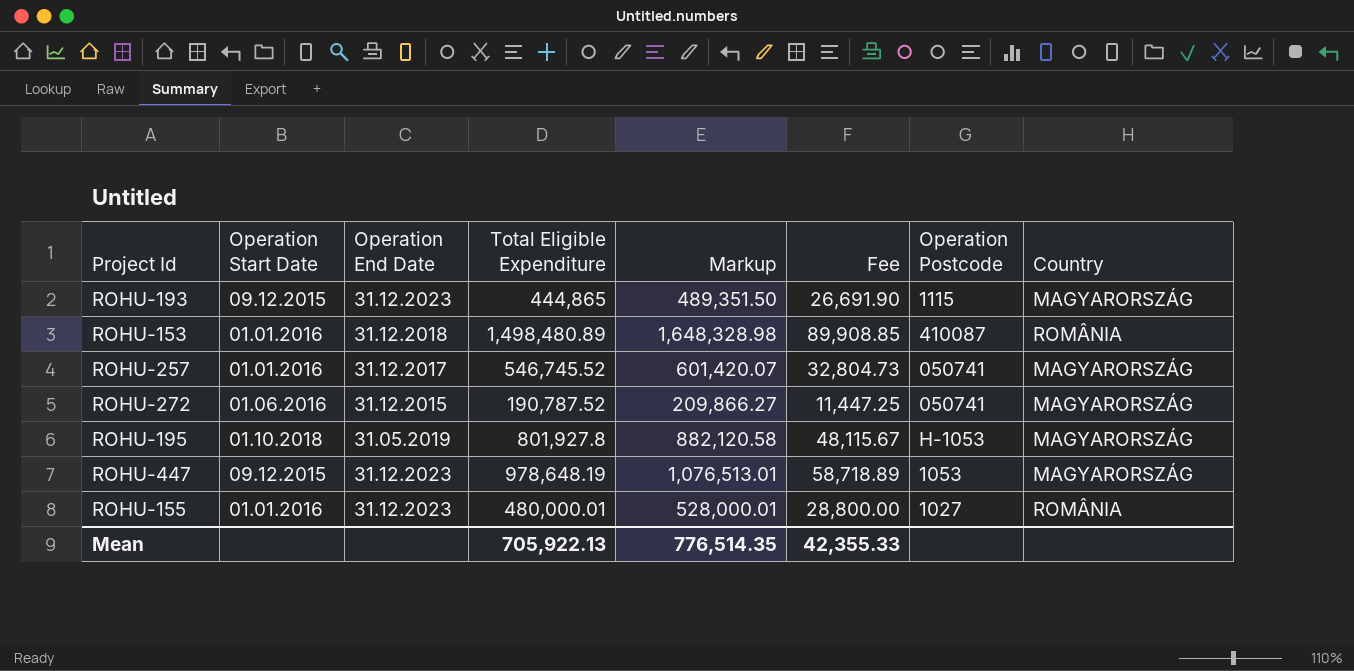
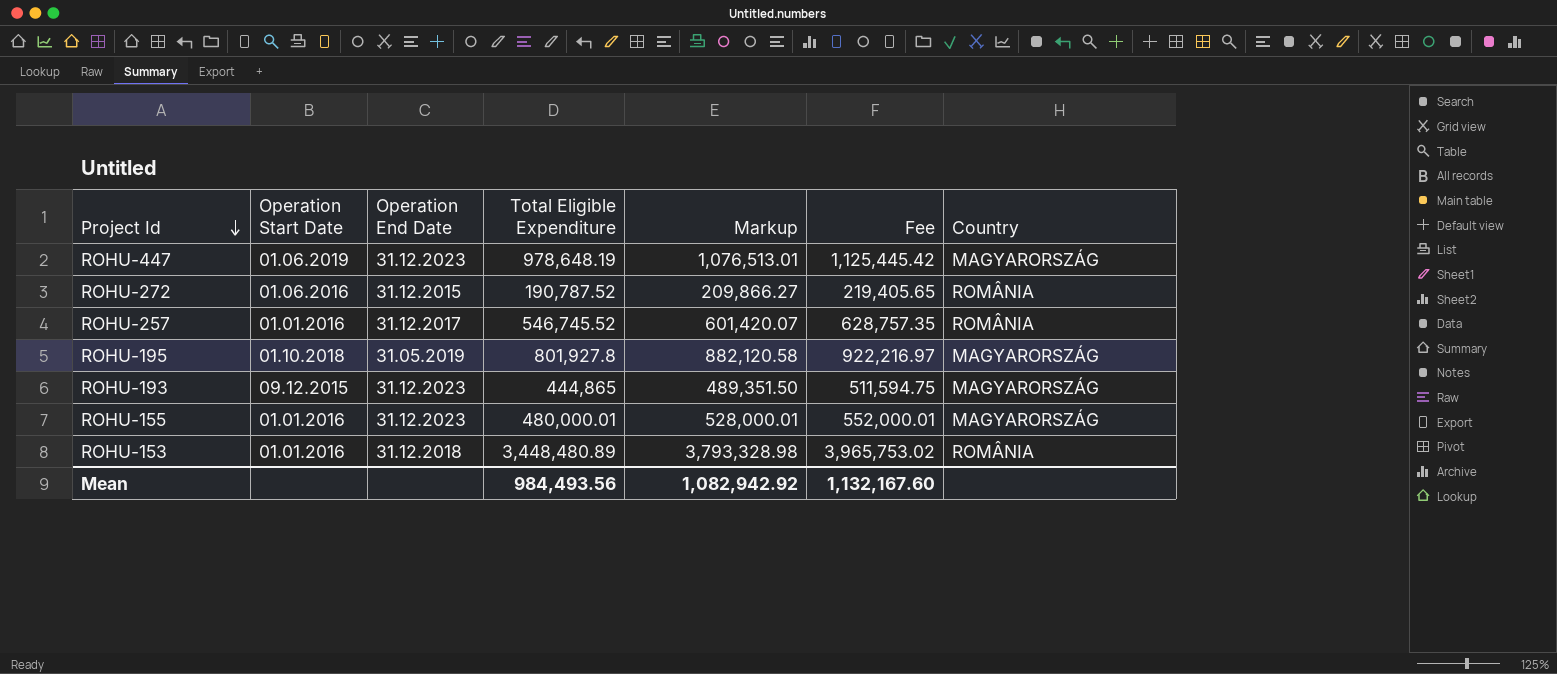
row order: none -> Project Id descending
column Operation Postcode | position: 7 -> none
column Fee | formula: [Total Eligible Expenditure] * 0.06 -> [Total Eligible Expenditure] * 1.15
ROHU-447 | Operation Start Date: 09.12.2015 -> 01.06.2019
ROHU-272 | Country: MAGYARORSZÁG -> ROMÂNIA
ROHU-257 | Country: MAGYARORSZÁG -> ROMÂNIA
ROHU-155 | Country: ROMÂNIA -> MAGYARORSZÁG
ROHU-153 | Total Eligible Expenditure: 1,498,480.89 -> 3,448,480.89
ROHU-153 | Markup: 1,648,328.98 -> 3,793,328.98
Mean | Total Eligible Expenditure: 705,922.13 -> 984,493.56
Mean | Markup: 776,514.35 -> 1,082,942.92
Mean | Fee: 42,355.33 -> 1,132,167.60

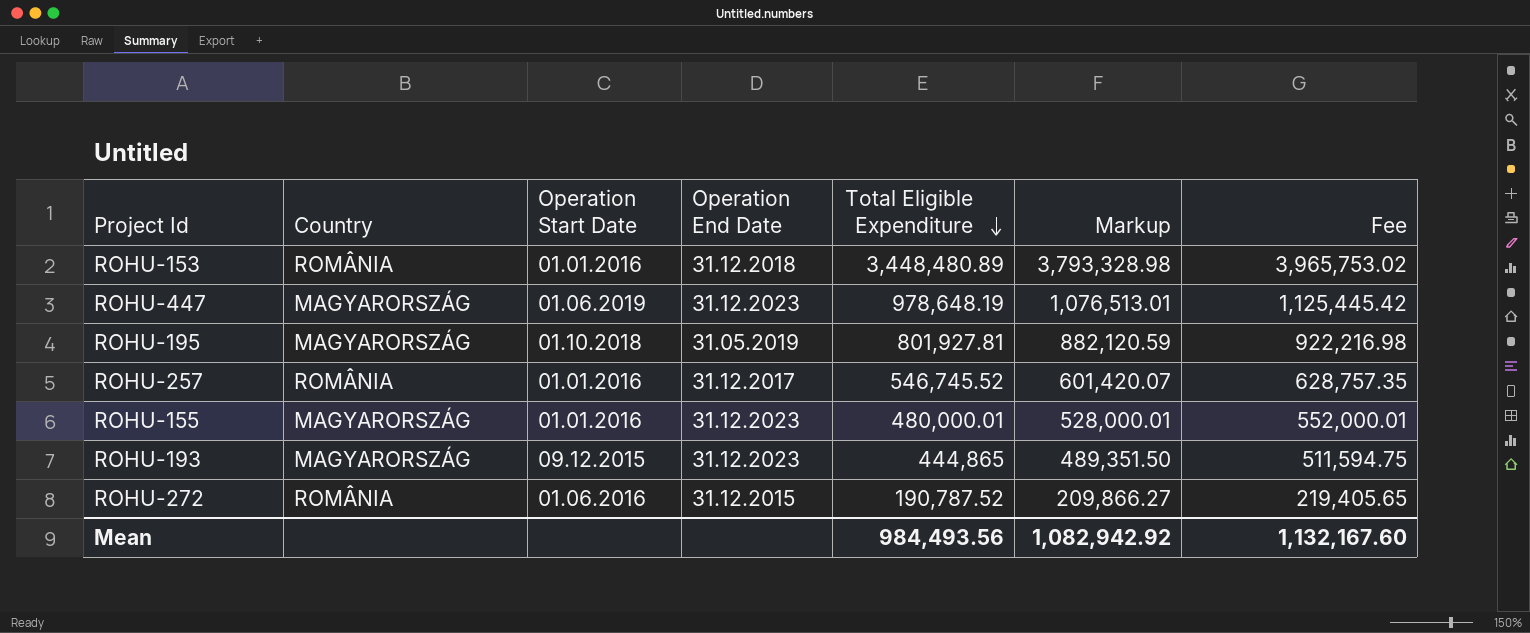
row order: Project Id descending -> Total Eligible Expenditure descending
column Country | position: 7 -> 2
ROHU-195 | Total Eligible Expenditure: 801,927.8 -> 801,927.81
ROHU-195 | Markup: 882,120.58 -> 882,120.59
ROHU-195 | Fee: 922,216.97 -> 922,216.98

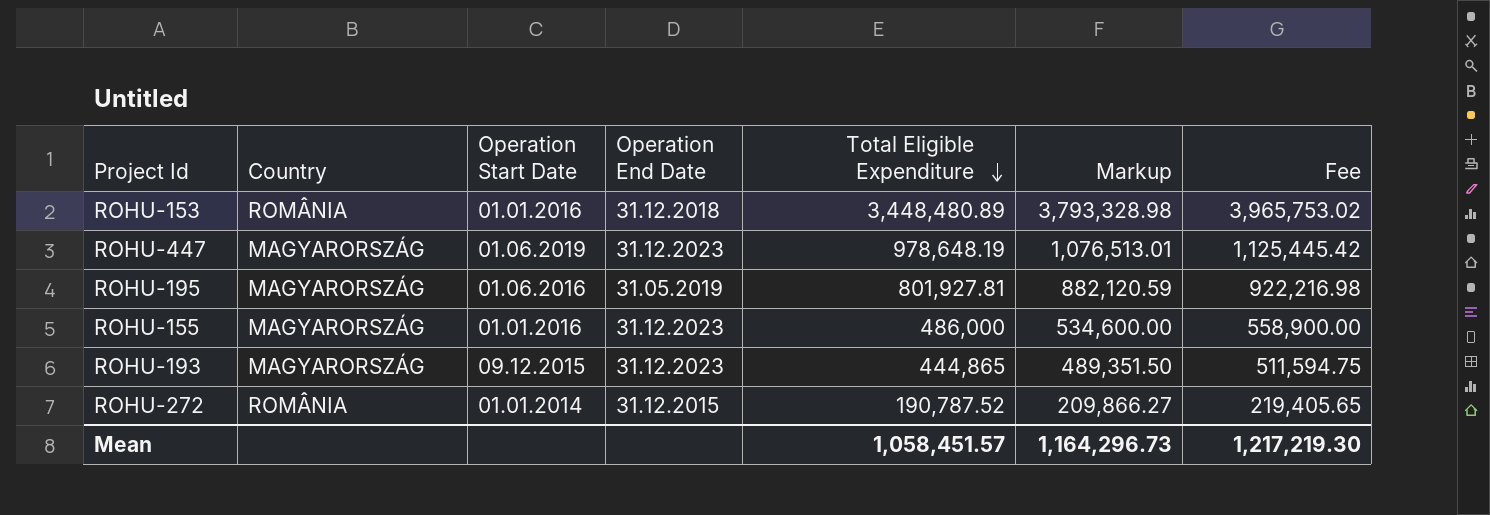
row ROHU-257: ROMÂNIA | 01.01.2016 | 31.12.2017 | 546,745.52 | 601,420.07 | 628,757.35 -> none
ROHU-195 | Operation Start Date: 01.10.2018 -> 01.06.2016
ROHU-155 | Total Eligible Expenditure: 480,000.01 -> 486,000
ROHU-155 | Markup: 528,000.01 -> 534,600.00
ROHU-155 | Fee: 552,000.01 -> 558,900.00
ROHU-272 | Operation Start Date: 01.06.2016 -> 01.01.2014
Mean | Total Eligible Expenditure: 984,493.56 -> 1,058,451.57
Mean | Markup: 1,082,942.92 -> 1,164,296.73
Mean | Fee: 1,132,167.60 -> 1,217,219.30

